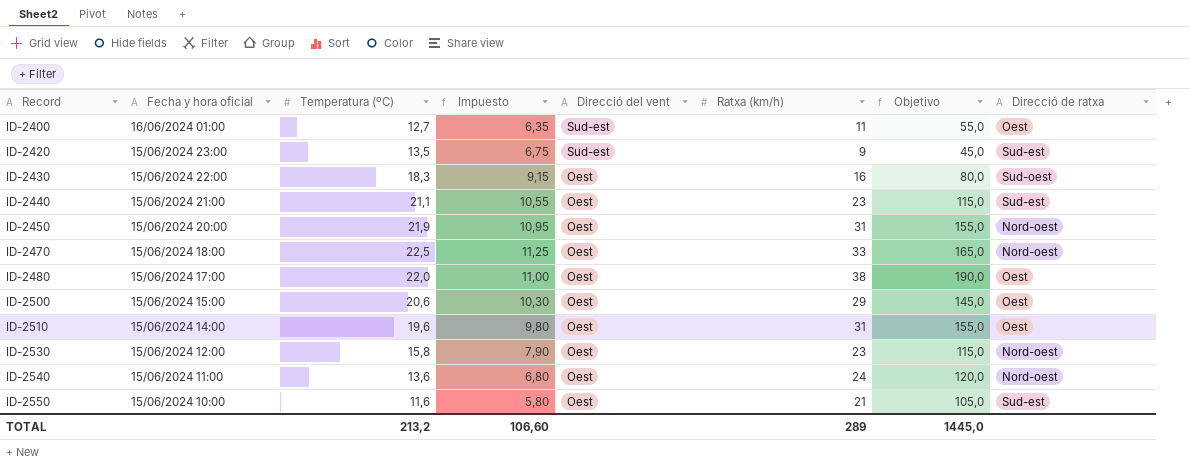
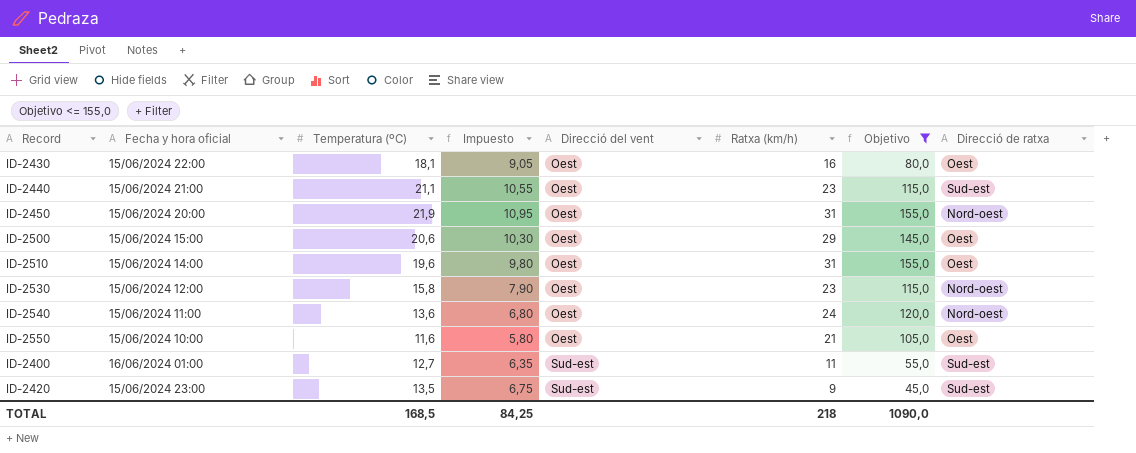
filter: none -> Objetivo <= 155,0
row order: Record ascending -> Direcció del vent ascending
ID-2430 | Temperatura (ºC): 18,3 -> 18,1
ID-2430 | Impuesto: 9,15 -> 9,05
ID-2430 | Direcció de ratxa: Sud-oest -> Oest
ID-2550 | Direcció de ratxa: Sud-est -> Oest
ID-2400 | Direcció de ratxa: Oest -> Sud-est
TOTAL | Temperatura (ºC): 213,2 -> 168,5
TOTAL | Impuesto: 106,60 -> 84,25
TOTAL | Ratxa (km/h): 289 -> 218
TOTAL | Objetivo: 1445,0 -> 1090,0

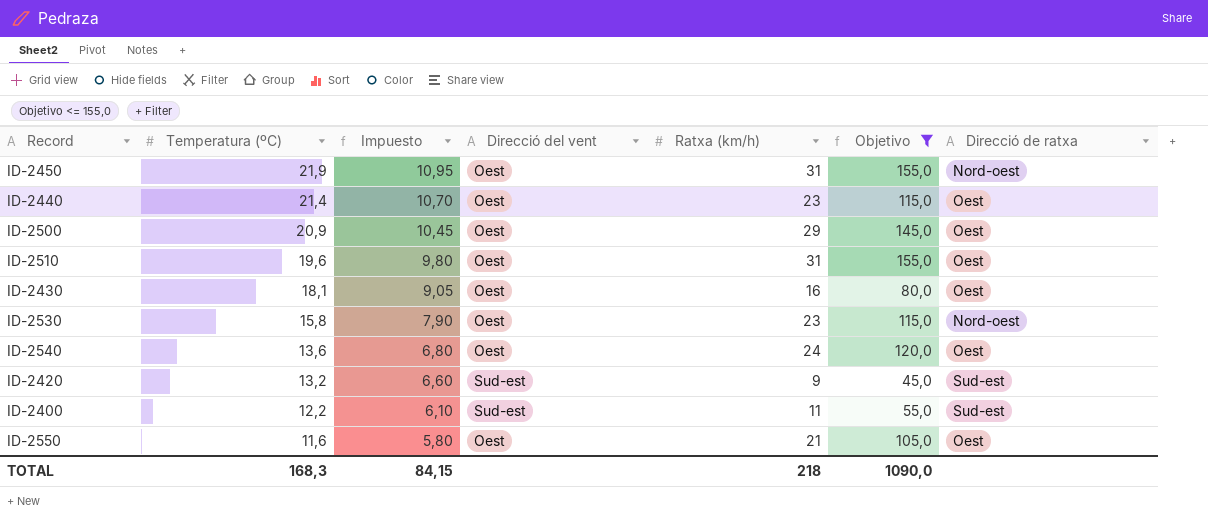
row order: Direcció del vent ascending -> Temperatura (ºC) descending
column Fecha y hora oficial | position: 2 -> none
ID-2440 | Temperatura (ºC): 21,1 -> 21,4
ID-2440 | Impuesto: 10,55 -> 10,70
ID-2440 | Direcció de ratxa: Sud-est -> Oest
ID-2500 | Temperatura (ºC): 20,6 -> 20,9
ID-2500 | Impuesto: 10,30 -> 10,45
ID-2540 | Direcció de ratxa: Nord-oest -> Oest
ID-2420 | Temperatura (ºC): 13,5 -> 13,2
ID-2420 | Impuesto: 6,75 -> 6,60
ID-2400 | Temperatura (ºC): 12,7 -> 12,2
ID-2400 | Impuesto: 6,35 -> 6,10
TOTAL | Temperatura (ºC): 168,5 -> 168,3
TOTAL | Impuesto: 84,25 -> 84,15

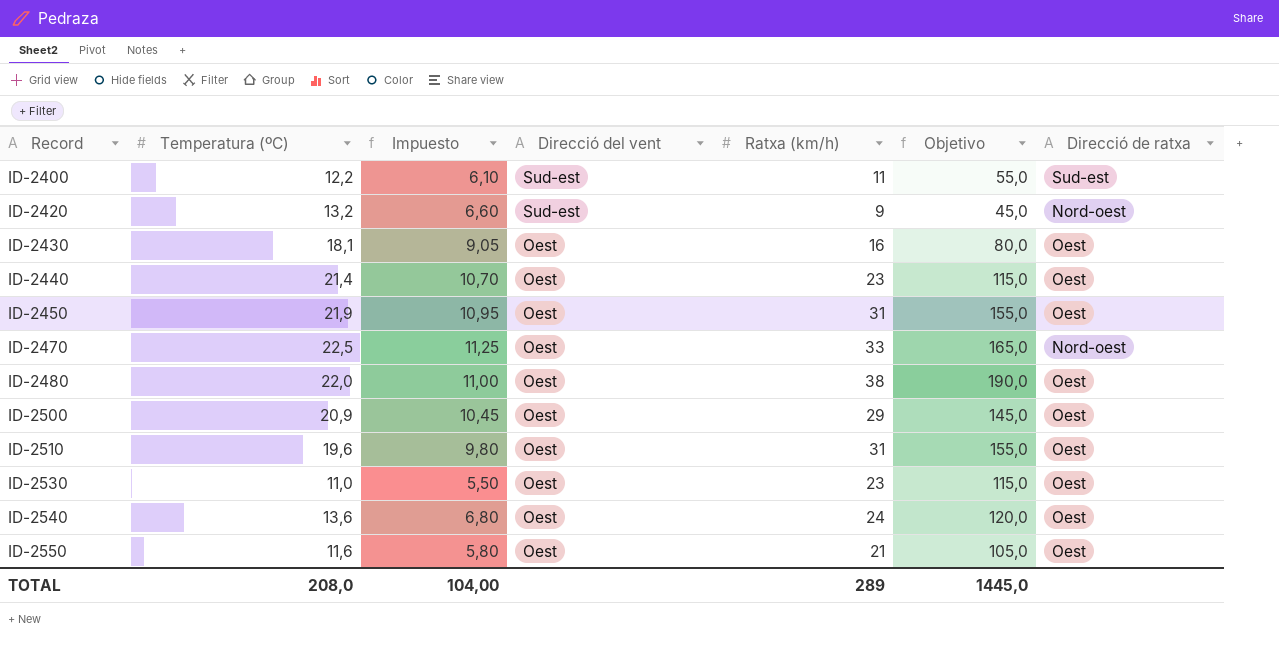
filter: Objetivo <= 155,0 -> none
row order: Temperatura (ºC) descending -> Record ascending
ID-2420 | Direcció de ratxa: Sud-est -> Nord-oest
ID-2450 | Direcció de ratxa: Nord-oest -> Oest
ID-2530 | Temperatura (ºC): 15,8 -> 11,0
ID-2530 | Impuesto: 7,90 -> 5,50
ID-2530 | Direcció de ratxa: Nord-oest -> Oest
TOTAL | Temperatura (ºC): 168,3 -> 208,0
TOTAL | Impuesto: 84,15 -> 104,00
TOTAL | Ratxa (km/h): 218 -> 289
TOTAL | Objetivo: 1090,0 -> 1445,0

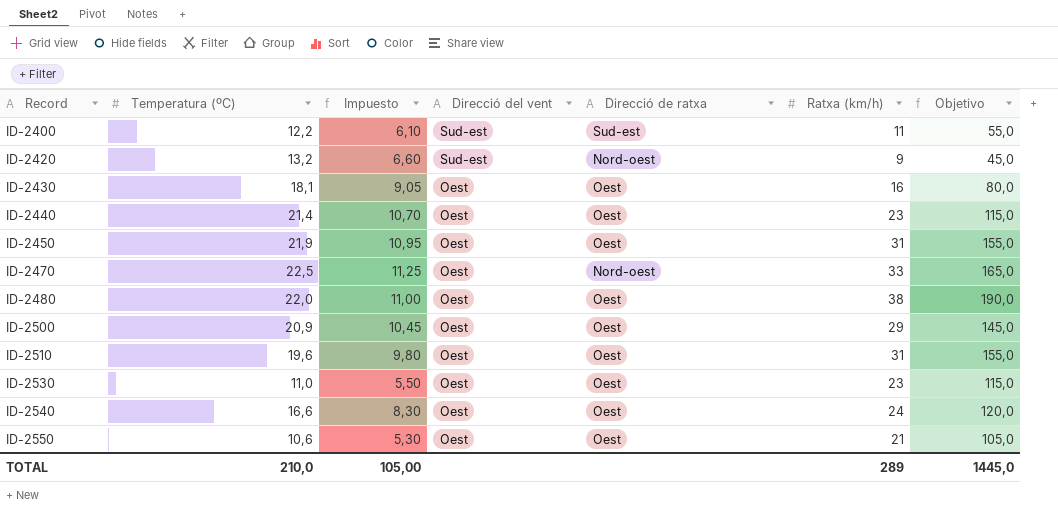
column Direcció de ratxa | position: 7 -> 5
ID-2540 | Temperatura (ºC): 13,6 -> 16,6
ID-2540 | Impuesto: 6,80 -> 8,30
ID-2550 | Temperatura (ºC): 11,6 -> 10,6
ID-2550 | Impuesto: 5,80 -> 5,30
TOTAL | Temperatura (ºC): 208,0 -> 210,0
TOTAL | Impuesto: 104,00 -> 105,00

